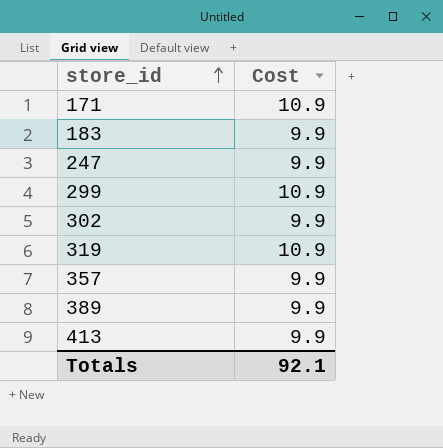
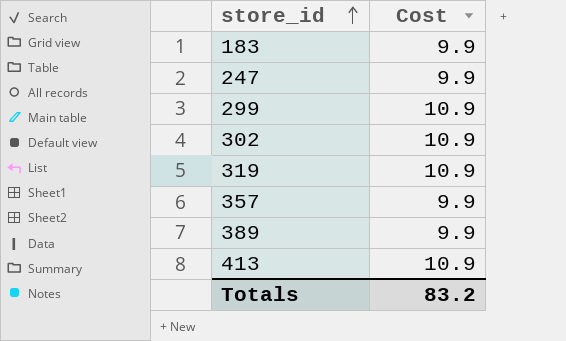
row 171: 10.9 -> none
302 | Cost: 9.9 -> 10.9
413 | Cost: 9.9 -> 10.9
Totals | Cost: 92.1 -> 83.2

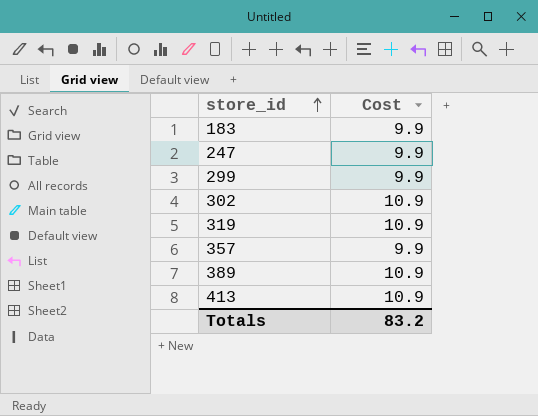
299 | Cost: 10.9 -> 9.9
389 | Cost: 9.9 -> 10.9

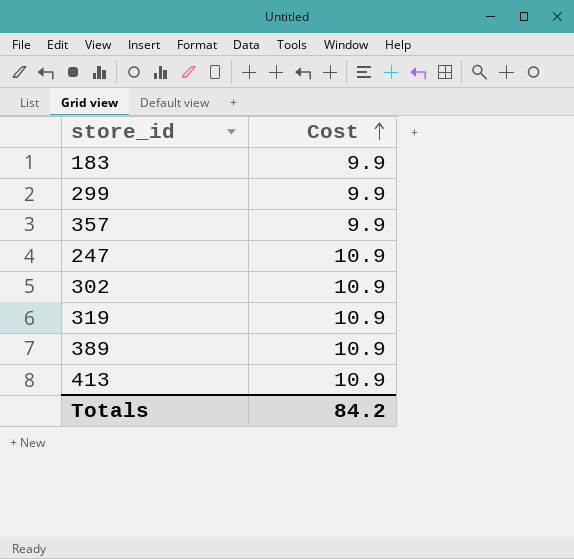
row order: store_id ascending -> Cost ascending
247 | Cost: 9.9 -> 10.9
Totals | Cost: 83.2 -> 84.2

